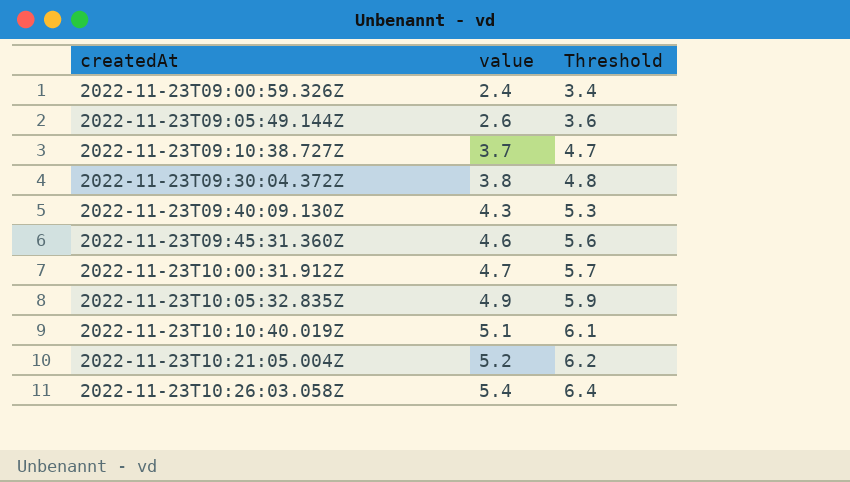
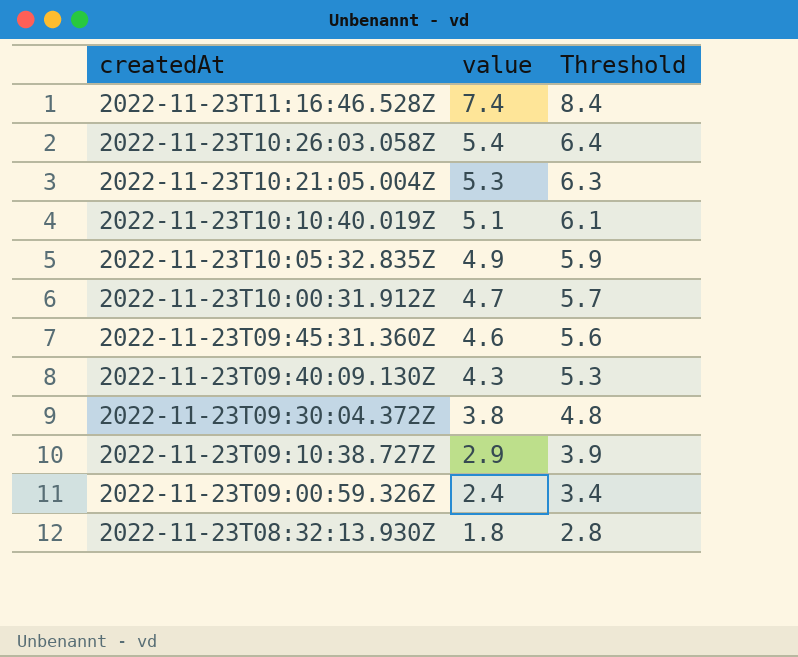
row order: createdAt ascending -> createdAt descending
row 2022-11-23T09:05:49.144Z: 2.6 | 3.6 -> none
row 2022-11-23T11:16:46.528Z: none -> 7.4 | 8.4
2022-11-23T10:21:05.004Z | value: 5.2 -> 5.3
2022-11-23T10:21:05.004Z | Threshold: 6.2 -> 6.3
2022-11-23T09:10:38.727Z | value: 3.7 -> 2.9
2022-11-23T09:10:38.727Z | Threshold: 4.7 -> 3.9
row 2022-11-23T08:32:13.930Z: none -> 1.8 | 2.8

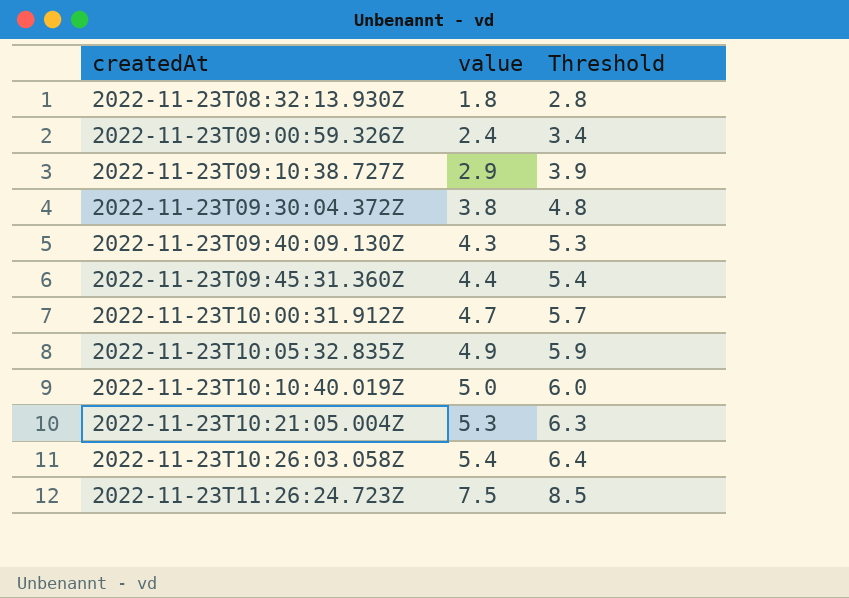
row order: createdAt descending -> createdAt ascending
row 2022-11-23T11:16:46.528Z: 7.4 | 8.4 -> none
2022-11-23T09:45:31.360Z | value: 4.6 -> 4.4
2022-11-23T09:45:31.360Z | Threshold: 5.6 -> 5.4
2022-11-23T10:10:40.019Z | value: 5.1 -> 5.0
2022-11-23T10:10:40.019Z | Threshold: 6.1 -> 6.0
row 2022-11-23T11:26:24.723Z: none -> 7.5 | 8.5

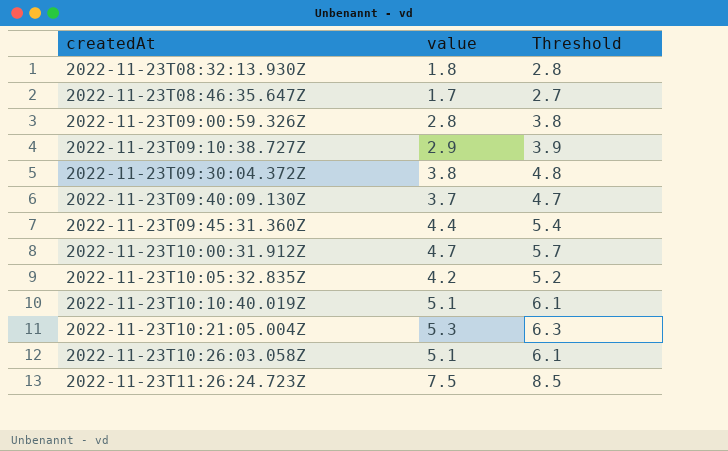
row 2022-11-23T08:46:35.647Z: none -> 1.7 | 2.7
2022-11-23T09:00:59.326Z | value: 2.4 -> 2.8
2022-11-23T09:00:59.326Z | Threshold: 3.4 -> 3.8
2022-11-23T09:40:09.130Z | value: 4.3 -> 3.7
2022-11-23T09:40:09.130Z | Threshold: 5.3 -> 4.7
2022-11-23T10:05:32.835Z | value: 4.9 -> 4.2
2022-11-23T10:05:32.835Z | Threshold: 5.9 -> 5.2
2022-11-23T10:10:40.019Z | value: 5.0 -> 5.1
2022-11-23T10:10:40.019Z | Threshold: 6.0 -> 6.1
2022-11-23T10:26:03.058Z | value: 5.4 -> 5.1
2022-11-23T10:26:03.058Z | Threshold: 6.4 -> 6.1

